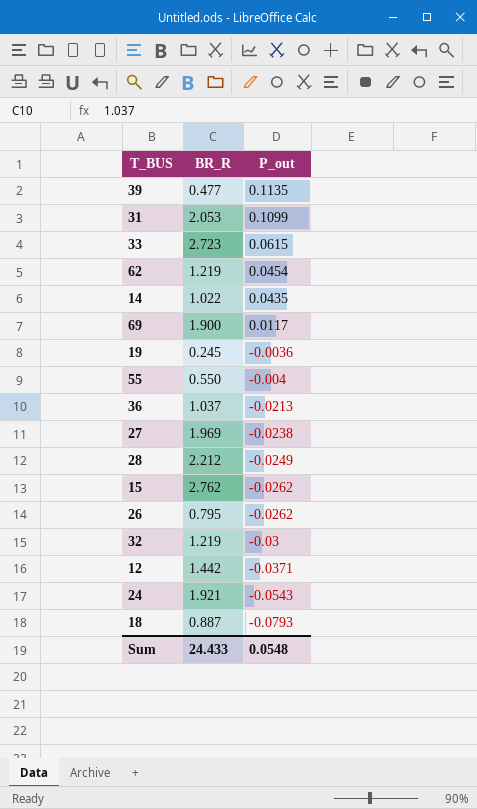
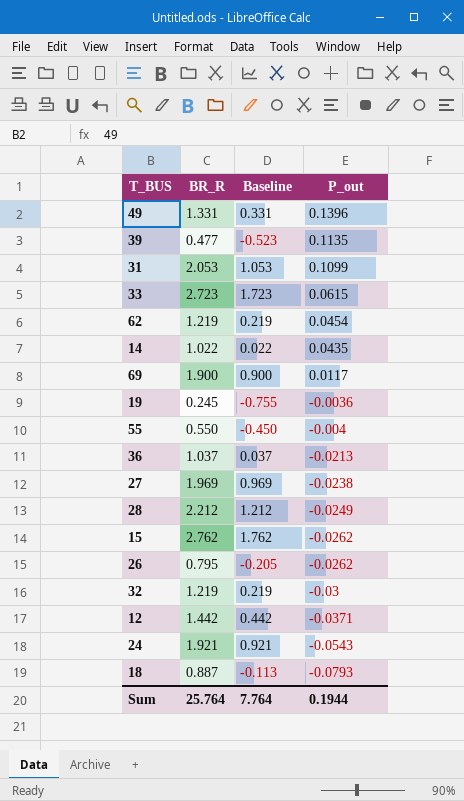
column Baseline | formula: none -> [BR_R] - 1
row 49: none -> 1.331 | 0.331 | 0.1396
Sum | BR_R: 24.433 -> 25.764
Sum | P_out: 0.0548 -> 0.1944

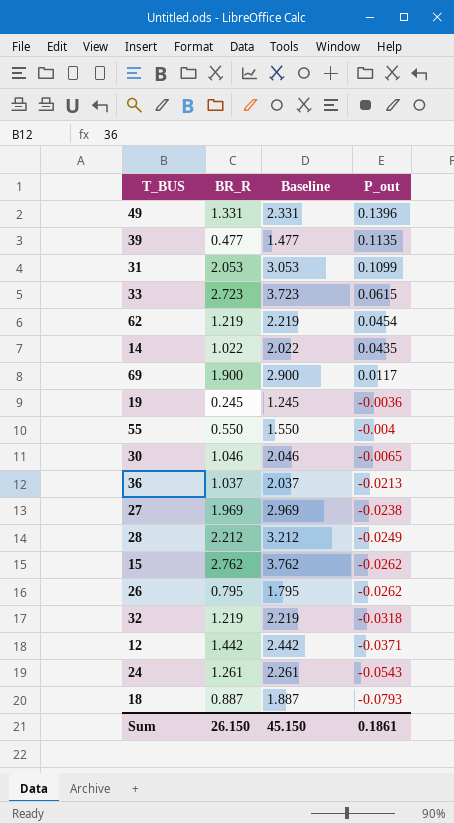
column Baseline | formula: [BR_R] - 1 -> [BR_R] + 1
row 30: none -> 1.046 | 2.046 | -0.0065
32 | P_out: -0.03 -> -0.0318
24 | BR_R: 1.921 -> 1.261
Sum | BR_R: 25.764 -> 26.150
Sum | Baseline: 7.764 -> 45.150
Sum | P_out: 0.1944 -> 0.1861

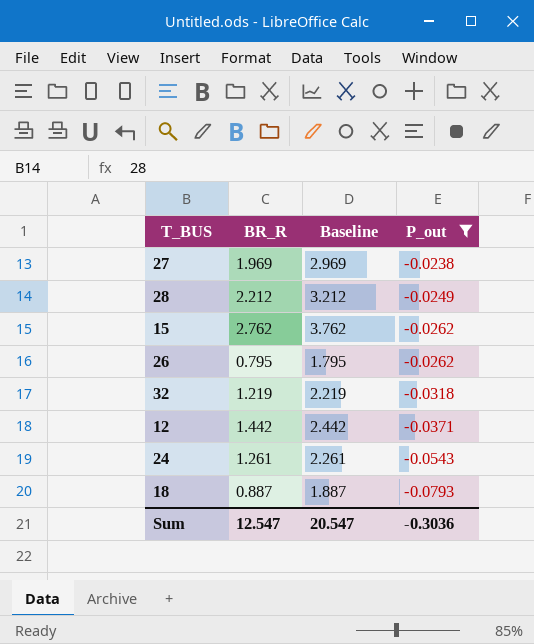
filter: none -> P_out <= -0.0238
Sum | BR_R: 26.150 -> 12.547
Sum | Baseline: 45.150 -> 20.547
Sum | P_out: 0.1861 -> -0.3036

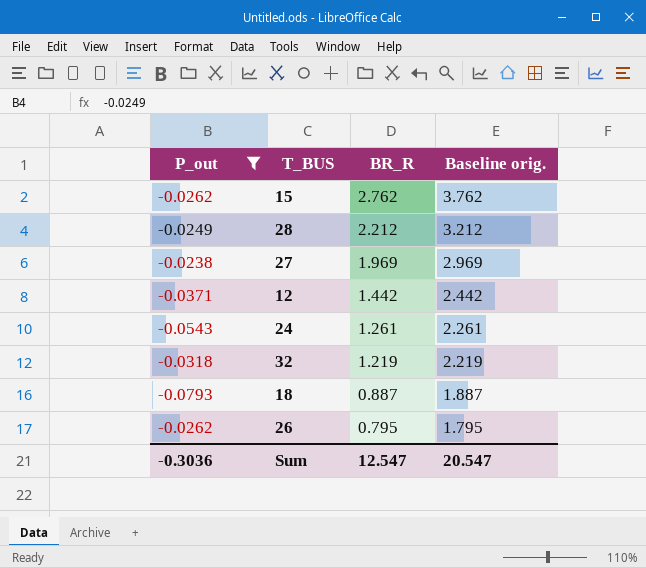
row order: P_out descending -> BR_R descending
column P_out | position: 4 -> 1
column name: Baseline -> Baseline orig.

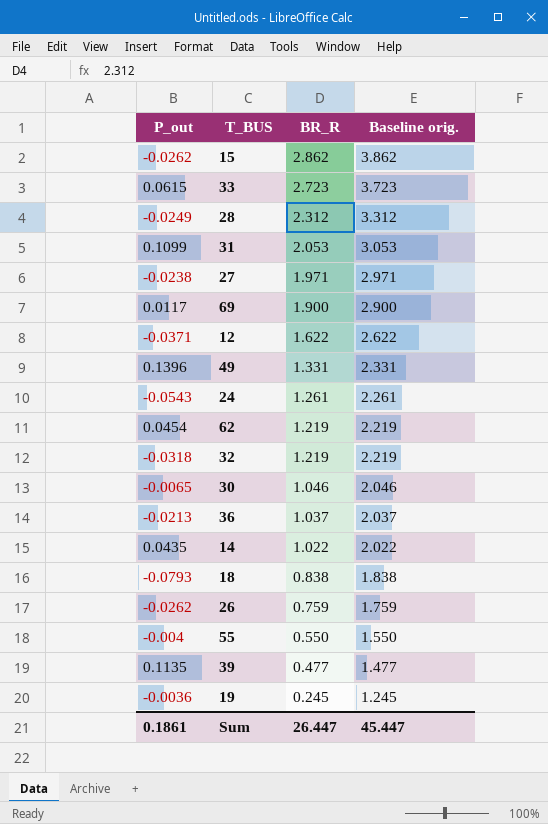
filter: P_out <= -0.0238 -> none
15 | BR_R: 2.762 -> 2.862
15 | Baseline orig.: 3.762 -> 3.862
28 | BR_R: 2.212 -> 2.312
28 | Baseline orig.: 3.212 -> 3.312
27 | BR_R: 1.969 -> 1.971
27 | Baseline orig.: 2.969 -> 2.971
12 | BR_R: 1.442 -> 1.622
12 | Baseline orig.: 2.442 -> 2.622
18 | BR_R: 0.887 -> 0.838
18 | Baseline orig.: 1.887 -> 1.838
26 | BR_R: 0.795 -> 0.759
26 | Baseline orig.: 1.795 -> 1.759
Sum | P_out: -0.3036 -> 0.1861
Sum | BR_R: 12.547 -> 26.447
Sum | Baseline orig.: 20.547 -> 45.447

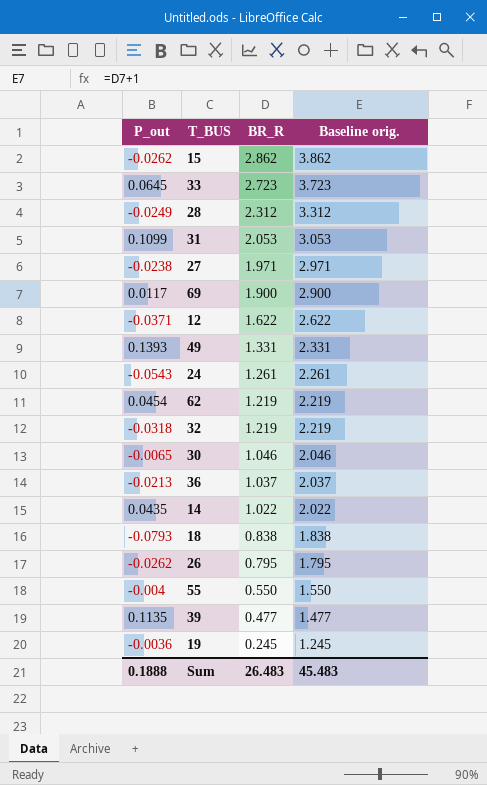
33 | P_out: 0.0615 -> 0.0645
49 | P_out: 0.1396 -> 0.1393
26 | BR_R: 0.759 -> 0.795
26 | Baseline orig.: 1.759 -> 1.795
Sum | P_out: 0.1861 -> 0.1888
Sum | BR_R: 26.447 -> 26.483
Sum | Baseline orig.: 45.447 -> 45.483

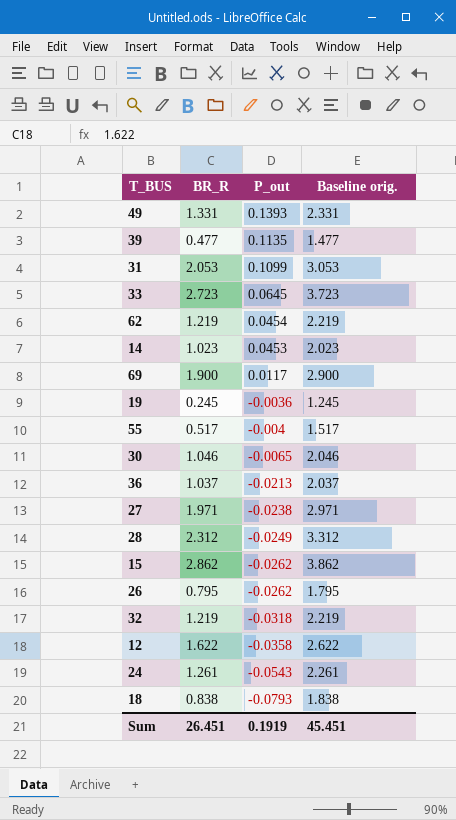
row order: BR_R descending -> P_out descending
column P_out | position: 1 -> 3
14 | BR_R: 1.022 -> 1.023
14 | P_out: 0.0435 -> 0.0453
14 | Baseline orig.: 2.022 -> 2.023
55 | BR_R: 0.550 -> 0.517
55 | Baseline orig.: 1.550 -> 1.517
12 | P_out: -0.0371 -> -0.0358
Sum | BR_R: 26.483 -> 26.451
Sum | P_out: 0.1888 -> 0.1919
Sum | Baseline orig.: 45.483 -> 45.451

